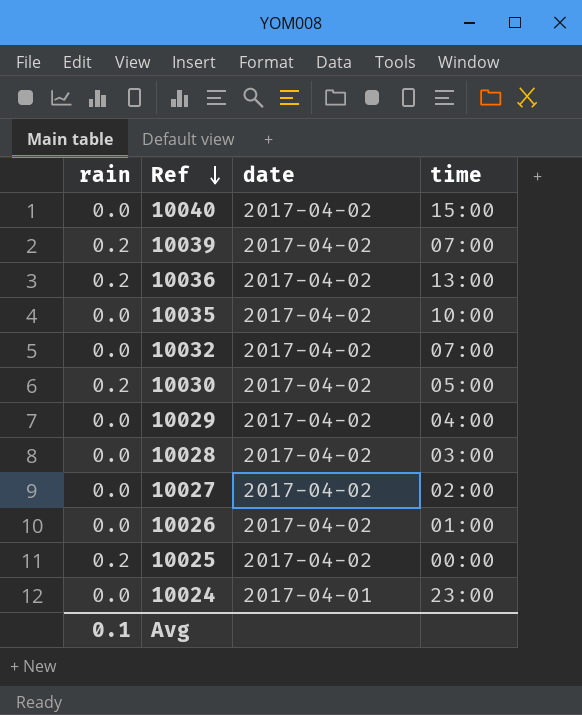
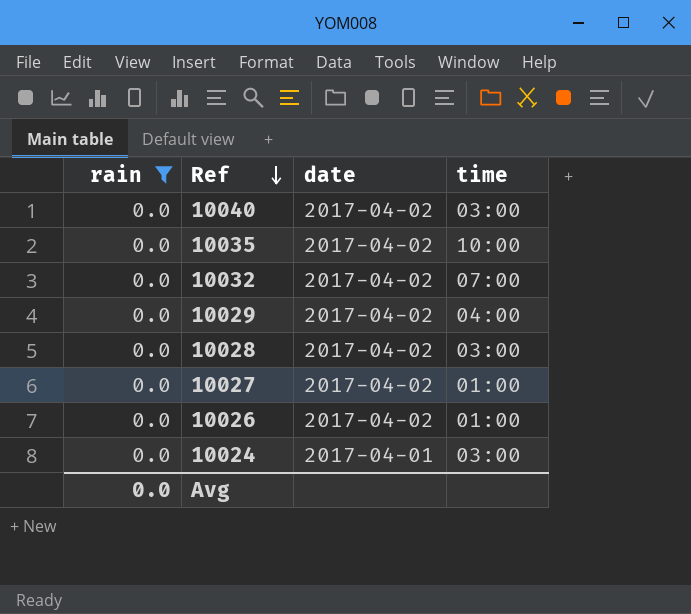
filter: none -> rain = 0.0
10040 | time: 15:00 -> 03:00
10027 | time: 02:00 -> 01:00
10024 | time: 23:00 -> 03:00
Avg | rain: 0.1 -> 0.0

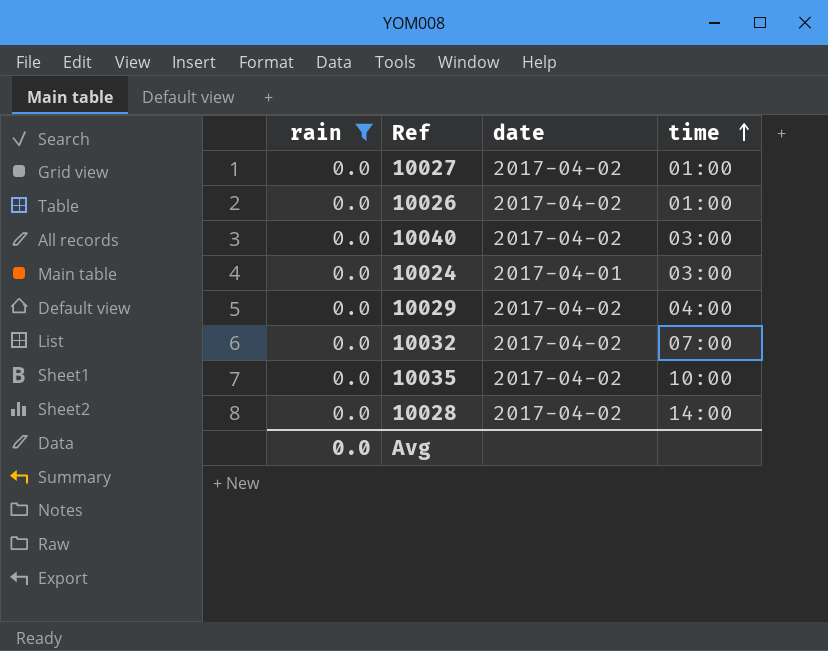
row order: Ref descending -> time ascending
10028 | time: 03:00 -> 14:00

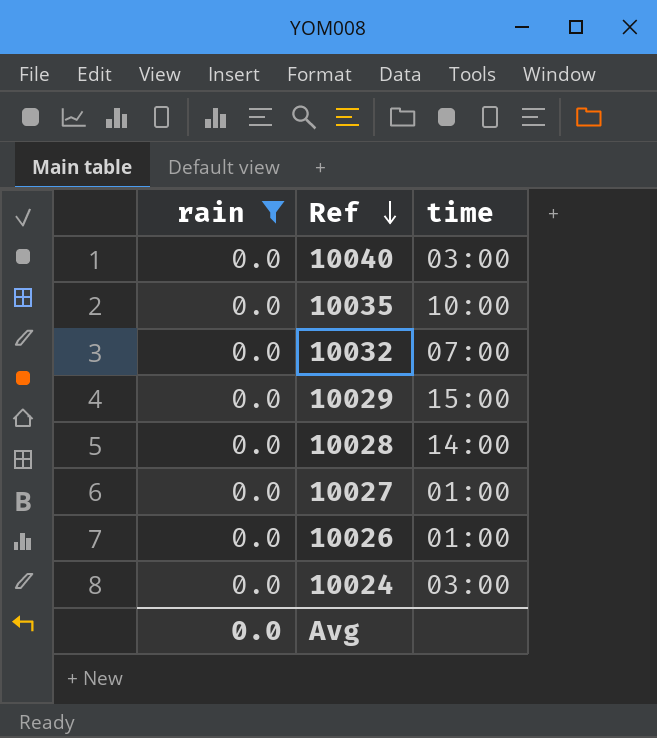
row order: time ascending -> Ref descending
column date | position: 3 -> none
10029 | time: 04:00 -> 15:00

